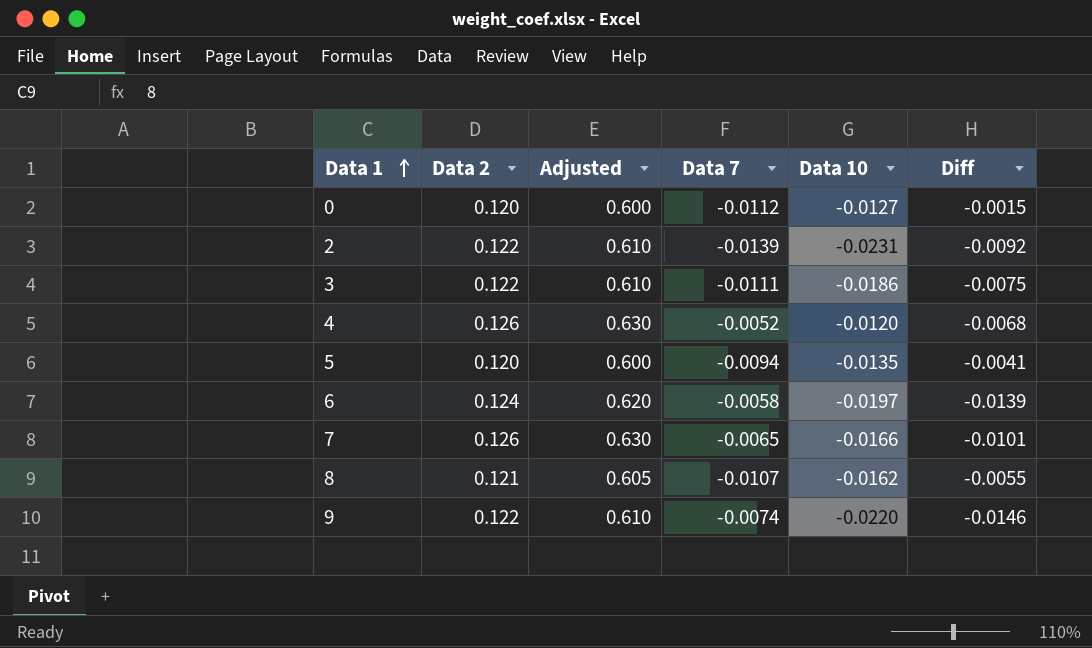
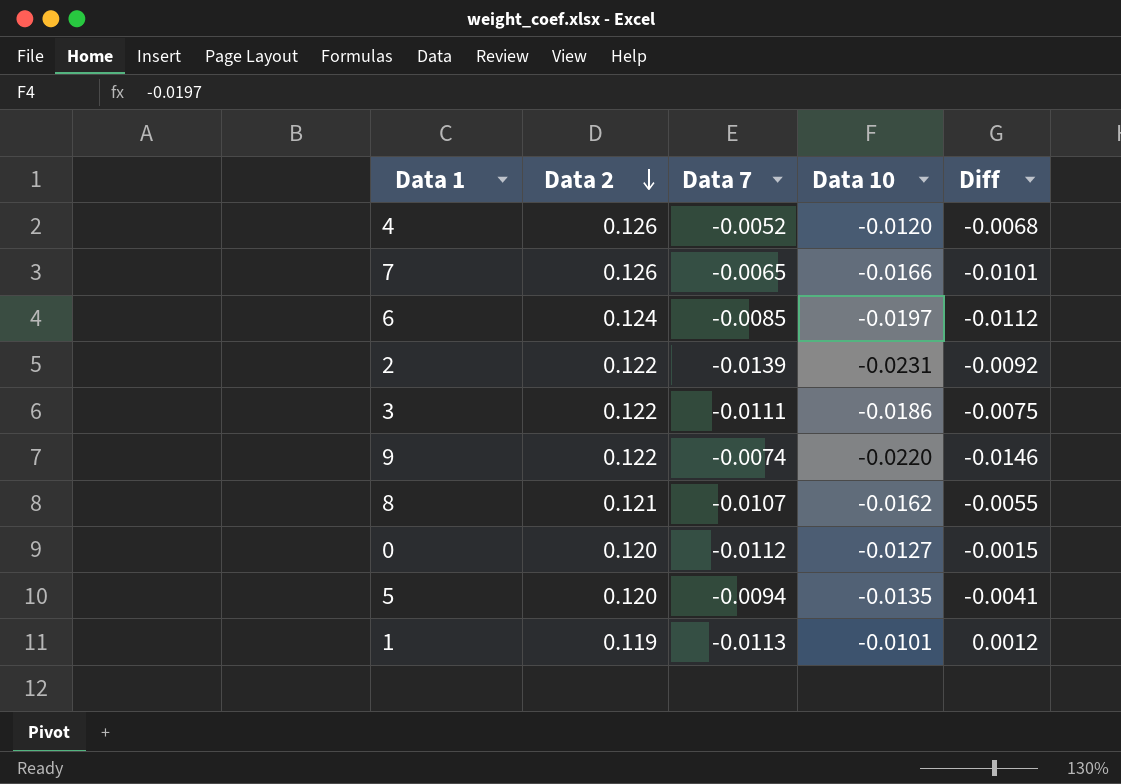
row order: Data 1 ascending -> Data 2 descending
column Adjusted | formula: [Data 2] * 5 -> none
6 | Data 7: -0.0058 -> -0.0085
6 | Diff: -0.0139 -> -0.0112
row 1: none -> 0.119 | -0.0113 | -0.0101 | 0.0012

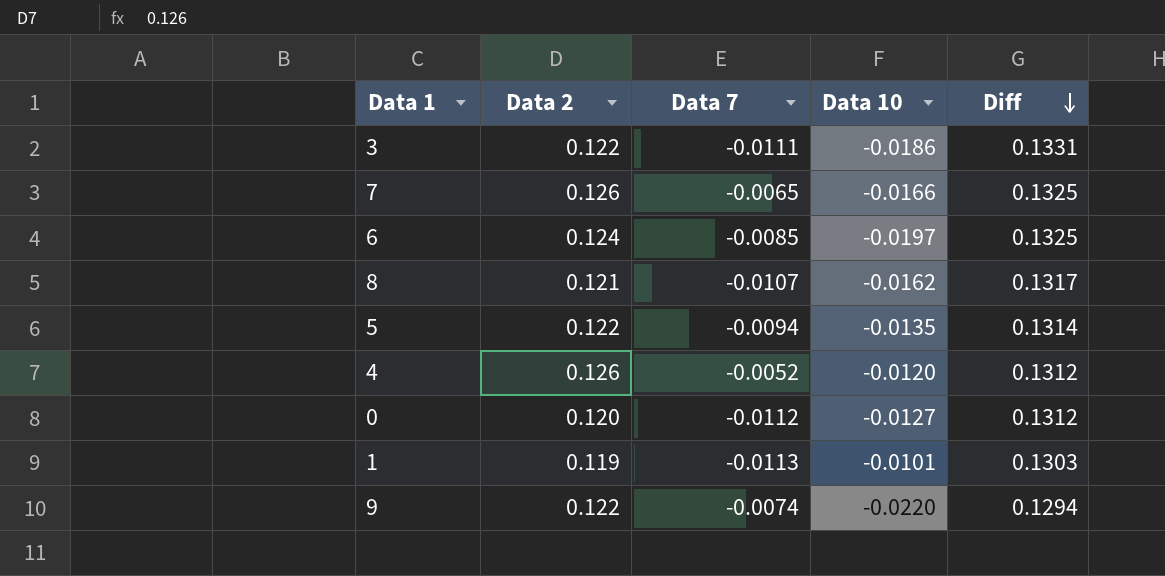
row order: Data 2 descending -> Diff descending
column Diff | formula: [Data 10] - [Data 7] -> [Data 2] - [Data 7]
row 2: 0.122 | -0.0139 | -0.0231 | -0.0092 -> none
5 | Data 2: 0.120 -> 0.122

